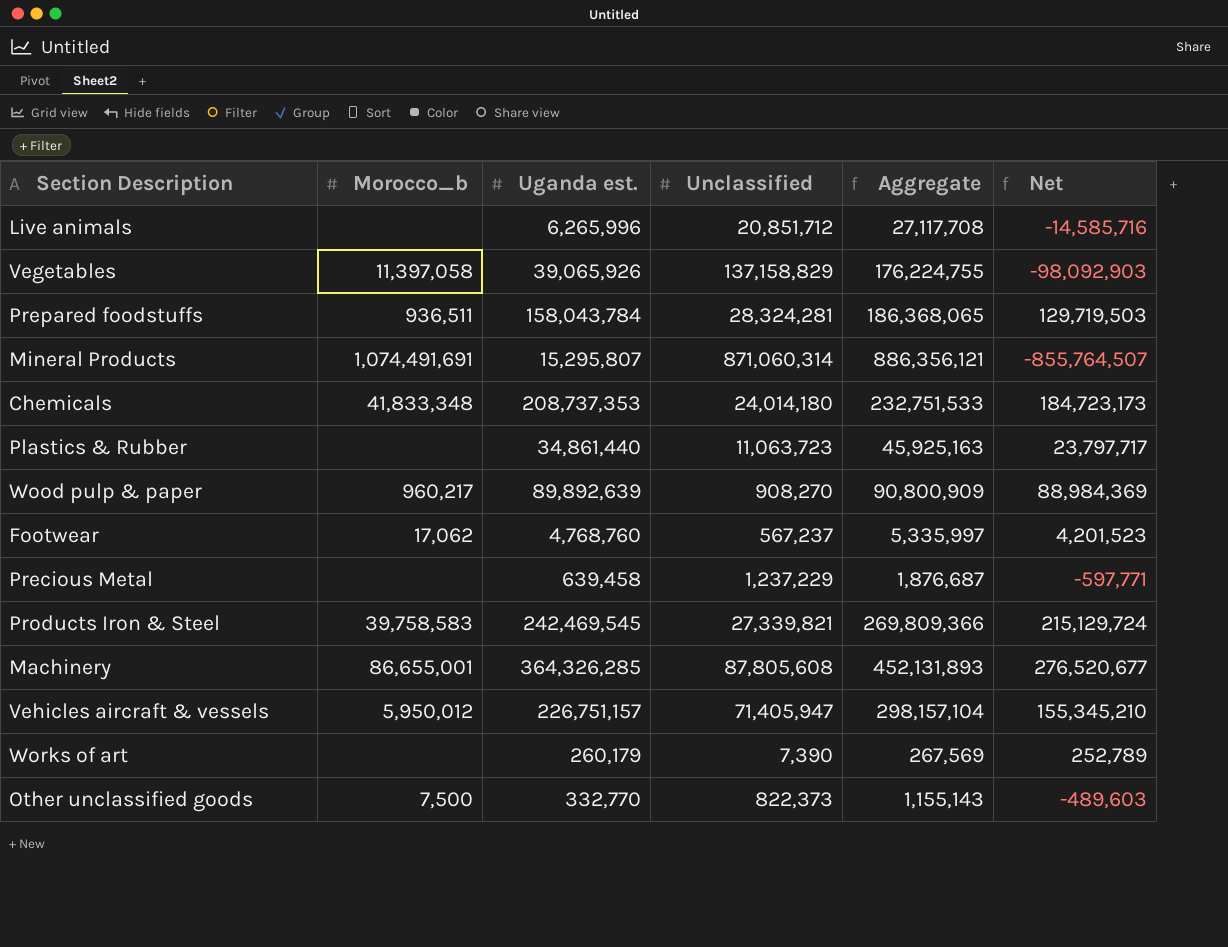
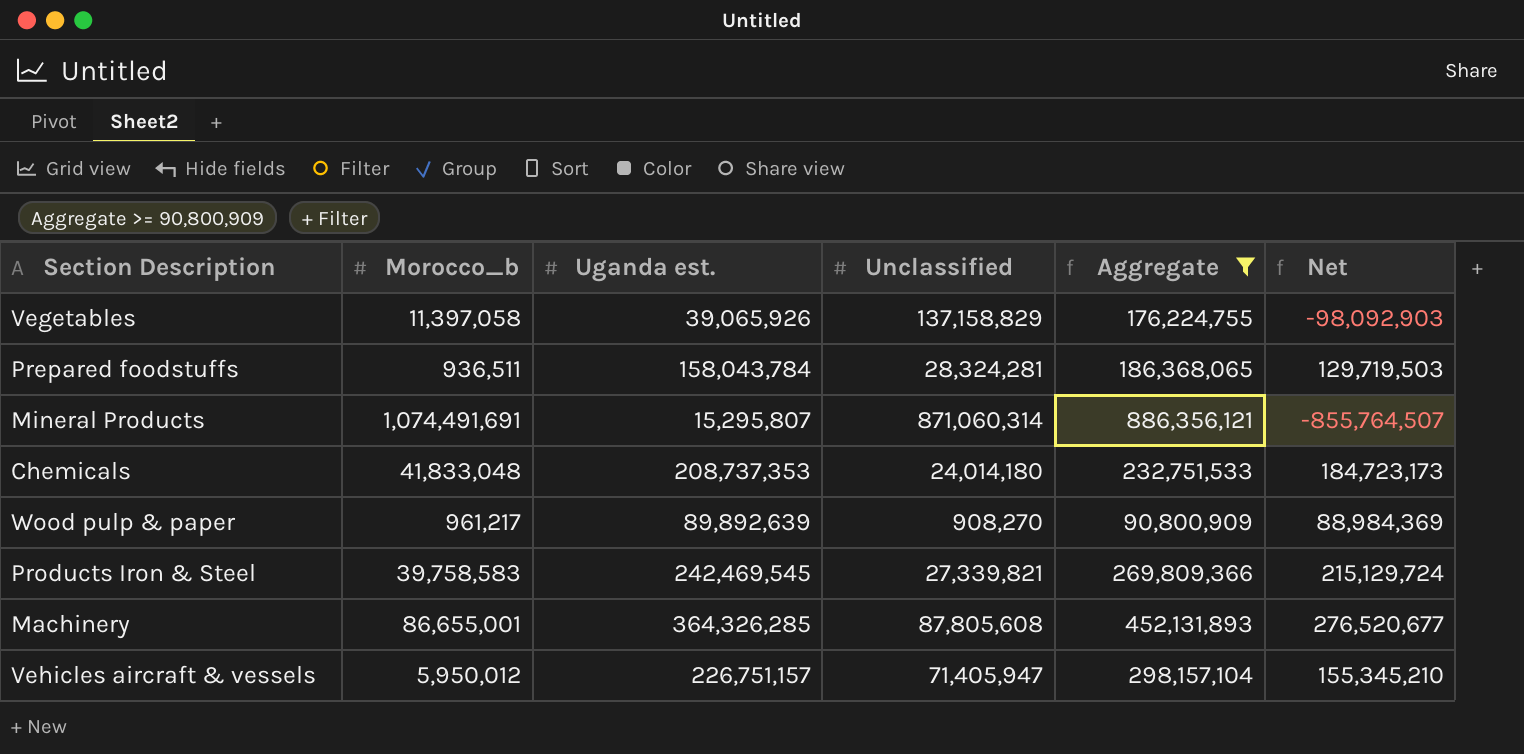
filter: none -> Aggregate >= 90,800,909
Chemicals | Morocco_b: 41,833,348 -> 41,833,048
Wood pulp & paper | Morocco_b: 960,217 -> 961,217

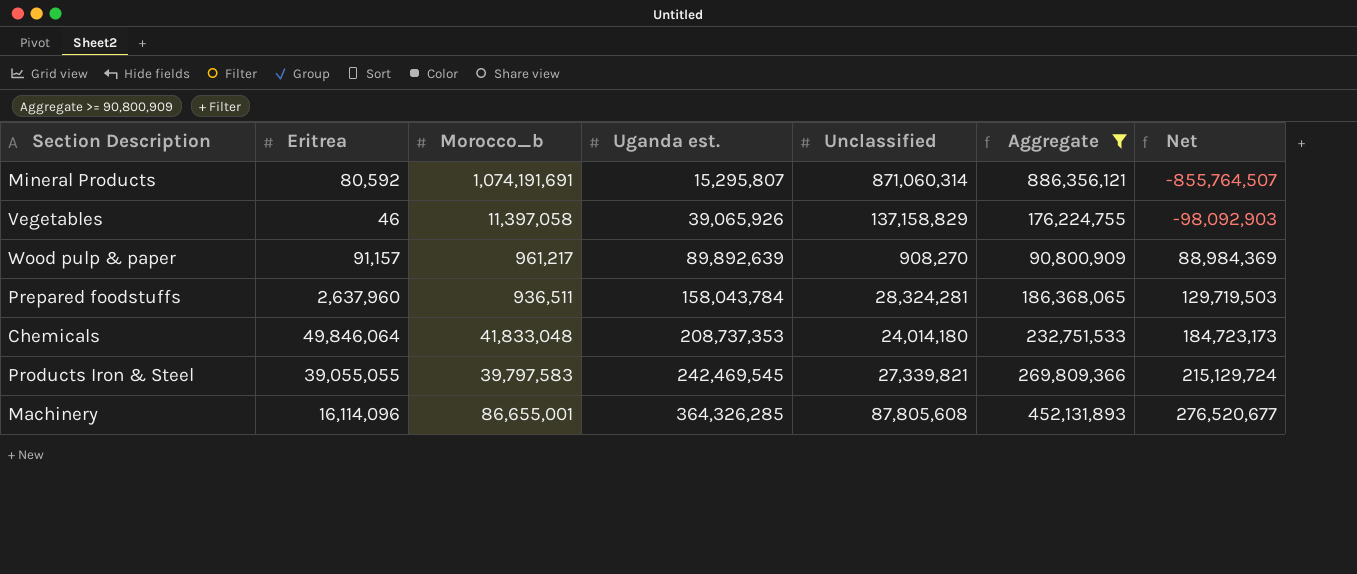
row order: none -> Uganda est. ascending
column Eritrea | position: none -> 2
row Vehicles aircraft & vessels: 5,950,012 | 226,751,157 | 71,405,947 | 298,157,104 | 155,345,210 -> none
Mineral Products | Morocco_b: 1,074,491,691 -> 1,074,191,691
Products Iron & Steel | Morocco_b: 39,758,583 -> 39,797,583

